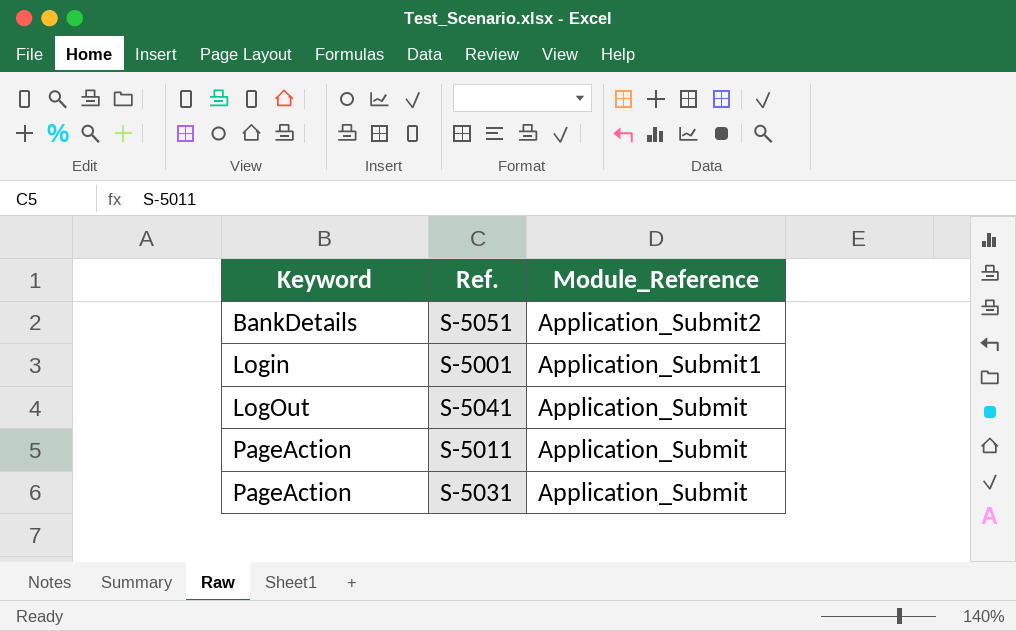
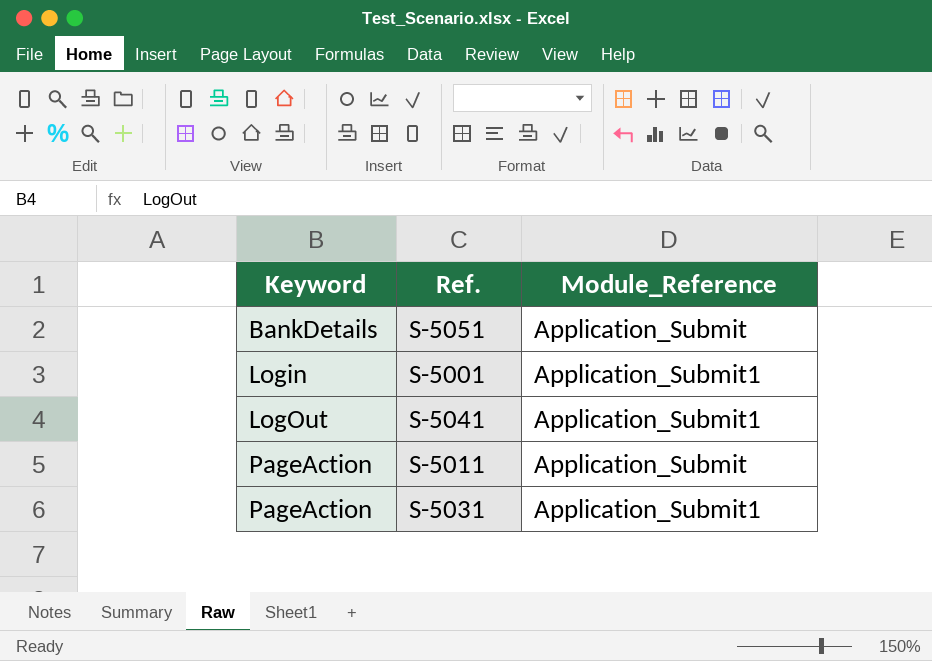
S-5051 | Module_Reference: Application_Submit2 -> Application_Submit
S-5041 | Module_Reference: Application_Submit -> Application_Submit1
S-5031 | Module_Reference: Application_Submit -> Application_Submit1

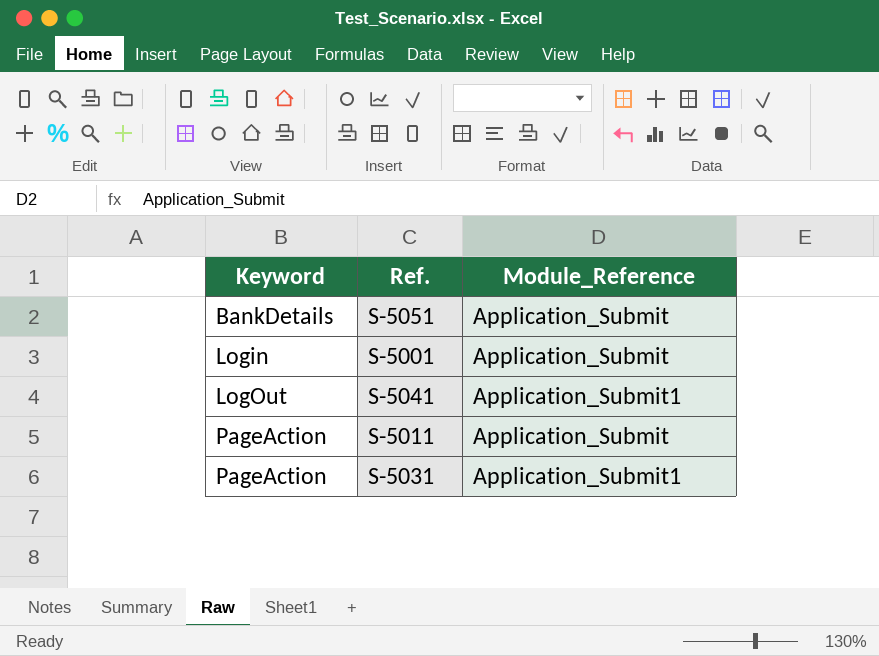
S-5001 | Module_Reference: Application_Submit1 -> Application_Submit

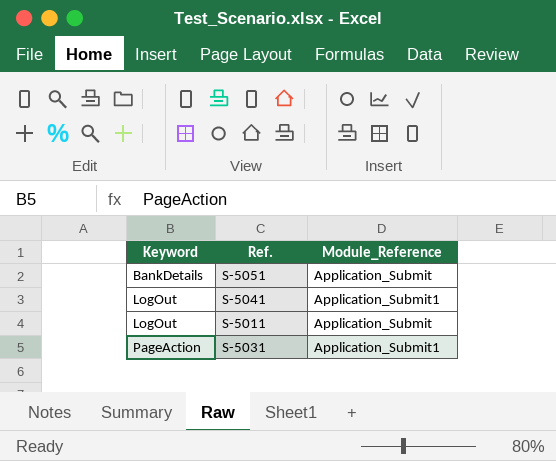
row S-5001: Login | Application_Submit -> none
S-5011 | Keyword: PageAction -> LogOut

